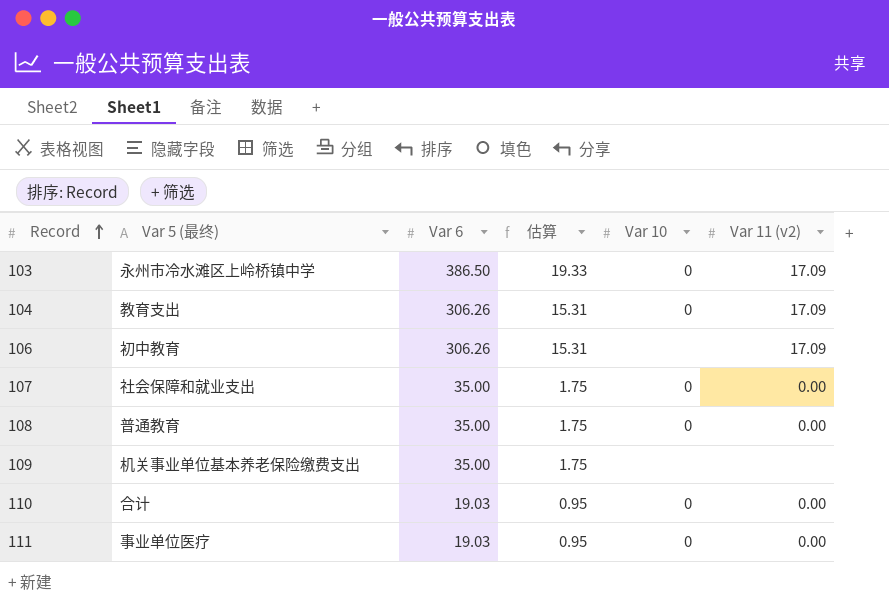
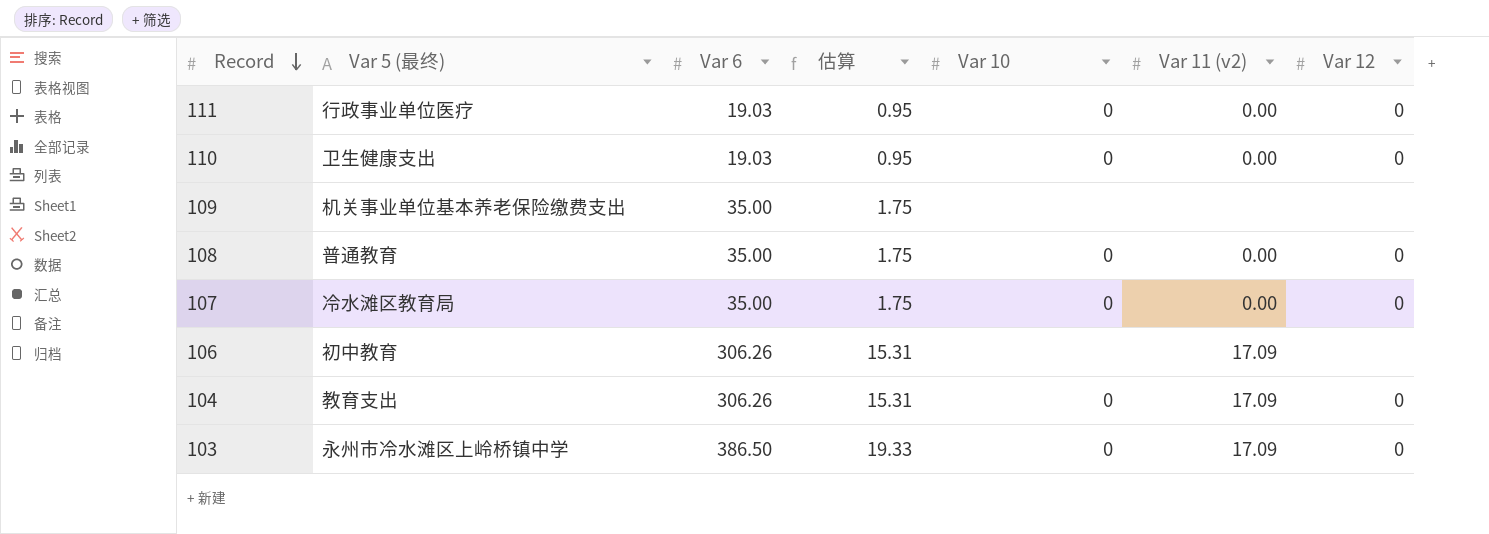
row order: Record ascending -> Record descending
column Var 12 | position: none -> 7
111 | Var 5 (最终): 事业单位医疗 -> 行政事业单位医疗
110 | Var 5 (最终): 合计 -> 卫生健康支出
107 | Var 5 (最终): 社会保障和就业支出 -> 冷水滩区教育局

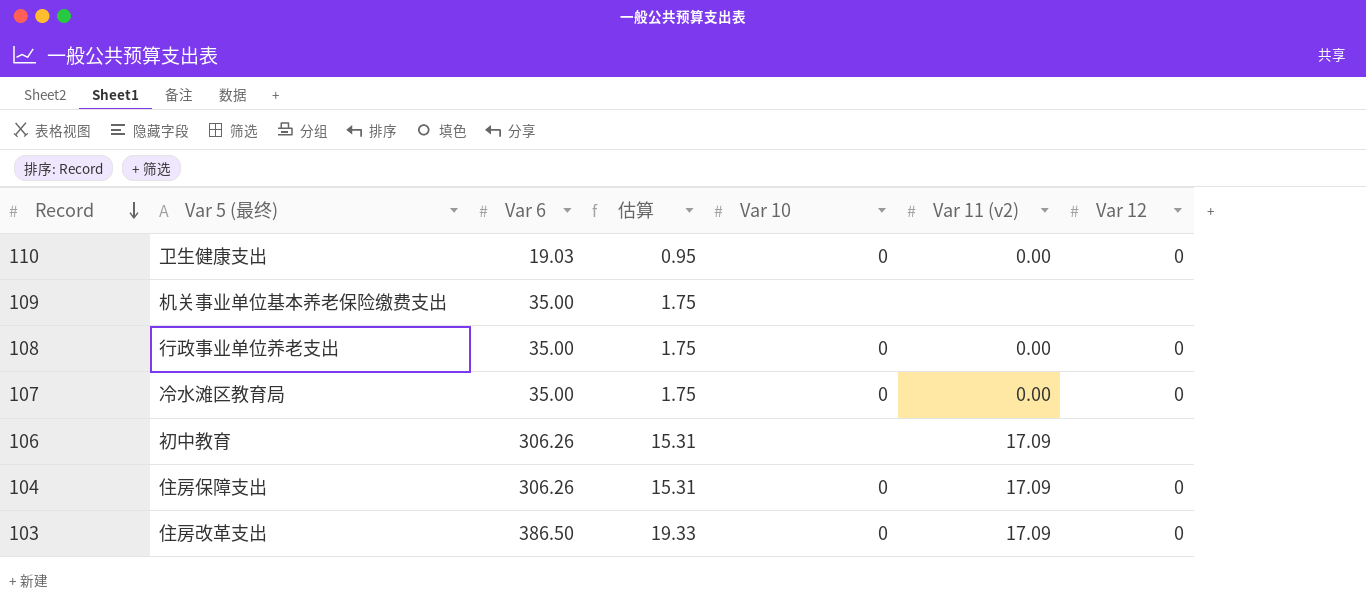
row 111: 行政事业单位医疗 | 19.03 | 0.95 | 0 | 0.00 | 0 -> none
108 | Var 5 (最终): 普通教育 -> 行政事业单位养老支出
104 | Var 5 (最终): 教育支出 -> 住房保障支出
103 | Var 5 (最终): 永州市冷水滩区上岭桥镇中学 -> 住房改革支出

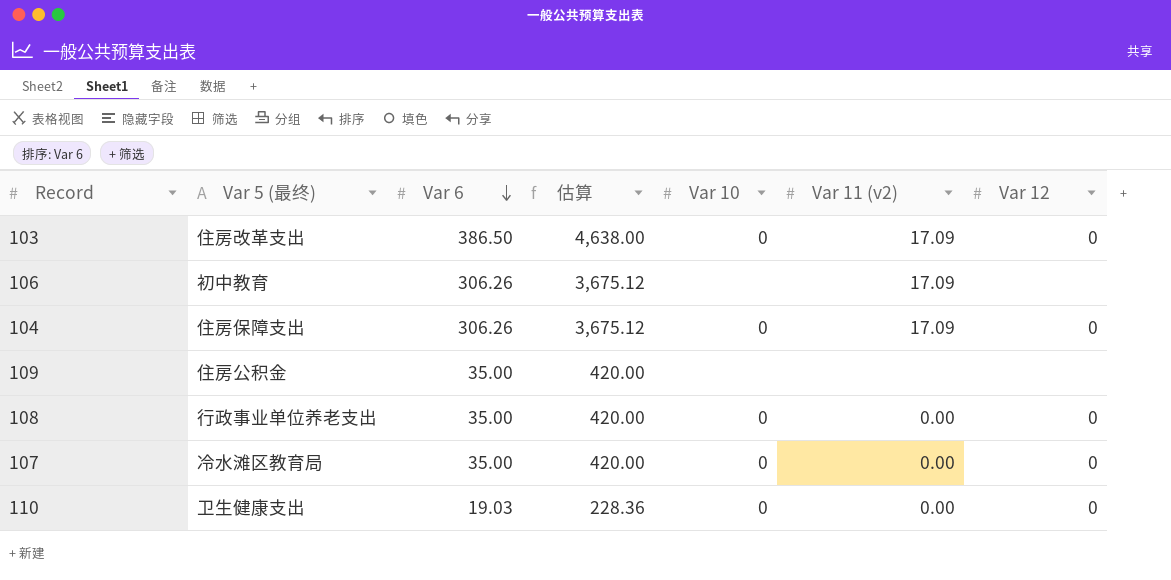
row order: Record descending -> Var 6 descending
column 估算 | formula: [Var 6] * 0.05 -> [Var 6] * 12
109 | Var 5 (最终): 机关事业单位基本养老保险缴费支出 -> 住房公积金

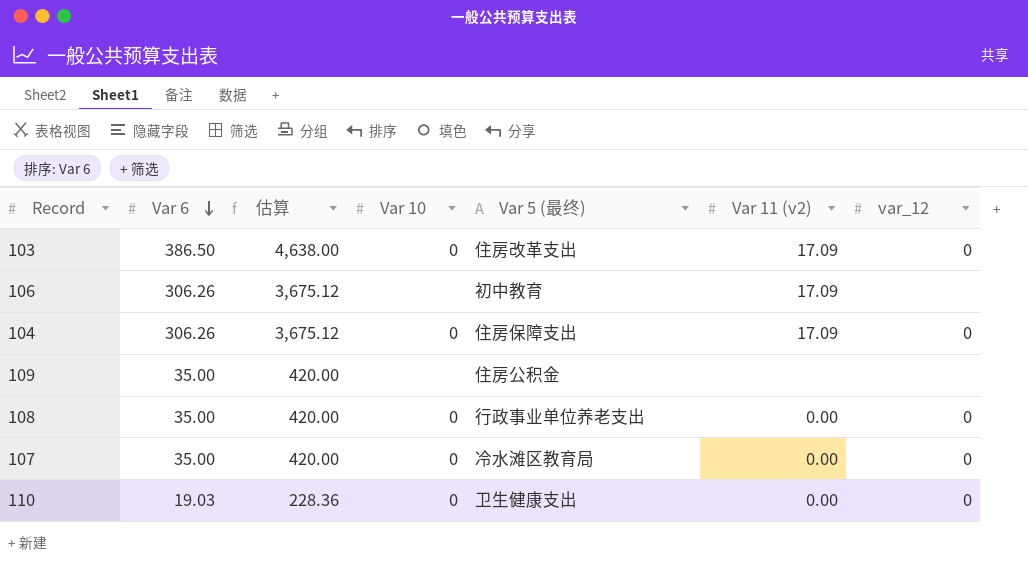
column Var 5 (最终) | position: 2 -> 5
column name: Var 12 -> var_12

